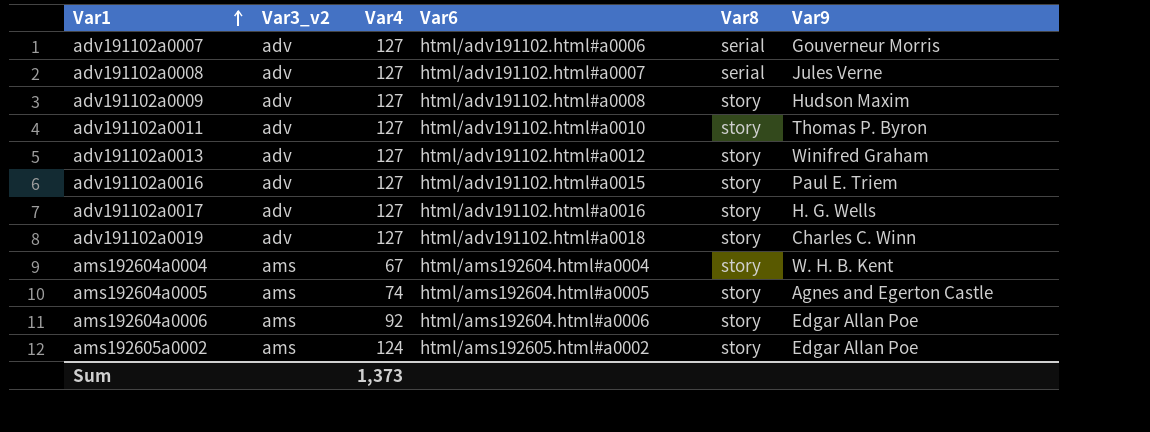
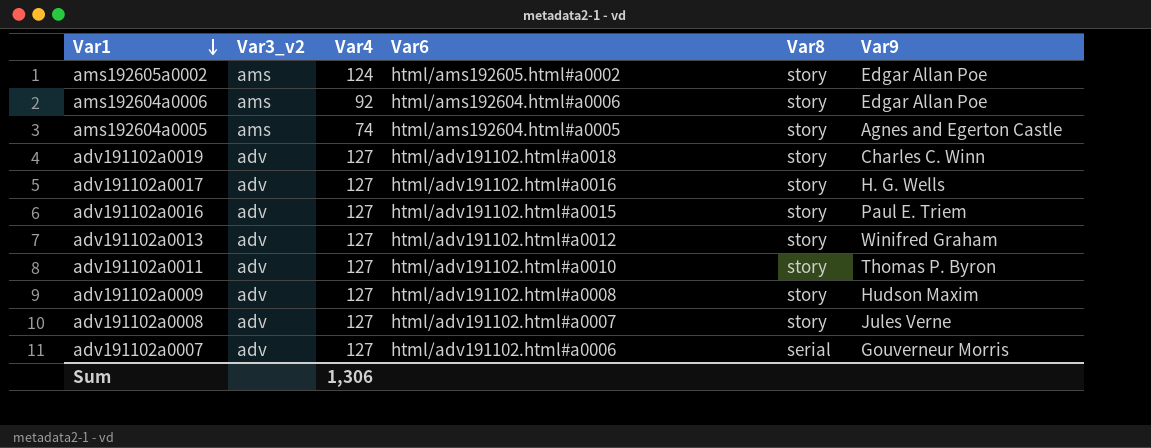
row order: Var1 ascending -> Var1 descending
row ams192604a0004: ams | 67 | html/ams192604.html#a0004 | story | W. H. B. Kent -> none
adv191102a0008 | Var8: serial -> story
Sum | Var4: 1,373 -> 1,306

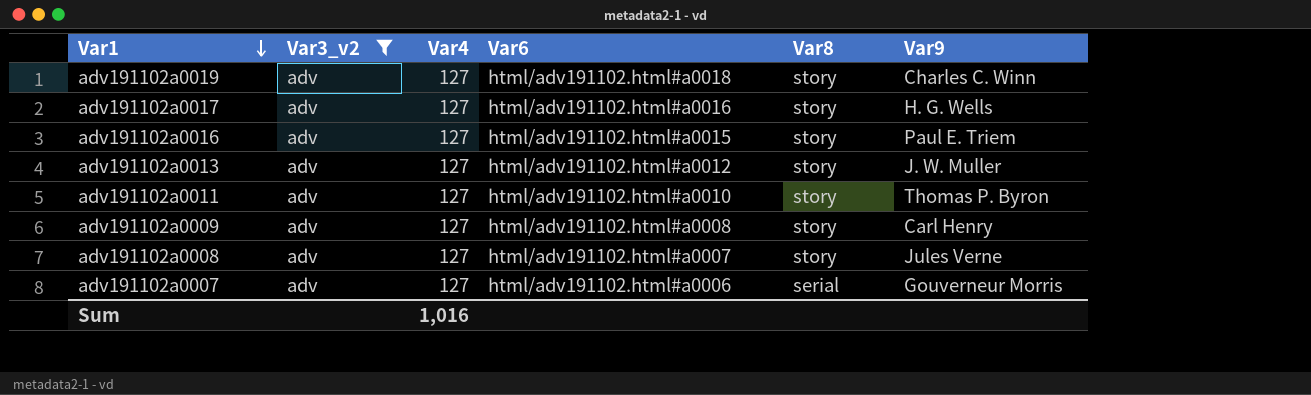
filter: none -> Var3_v2 = adv
adv191102a0013 | Var9: Winifred Graham -> J. W. Muller
adv191102a0009 | Var9: Hudson Maxim -> Carl Henry
Sum | Var4: 1,306 -> 1,016

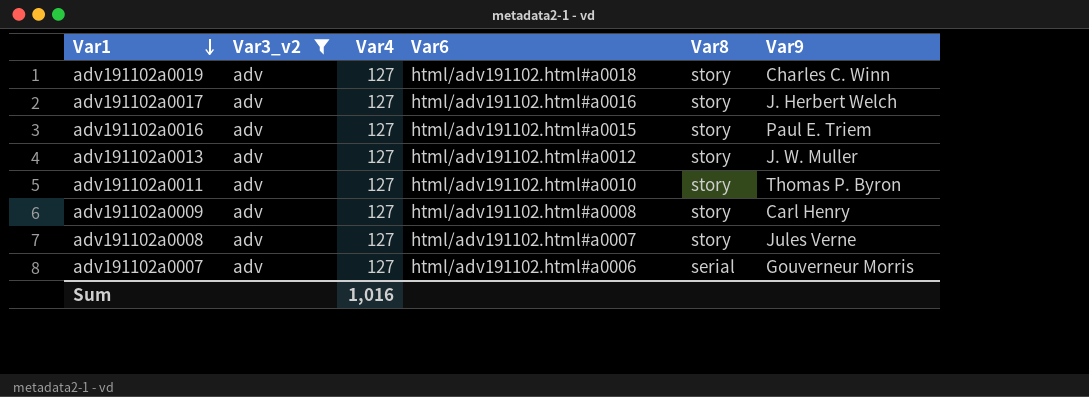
adv191102a0017 | Var9: H. G. Wells -> J. Herbert Welch

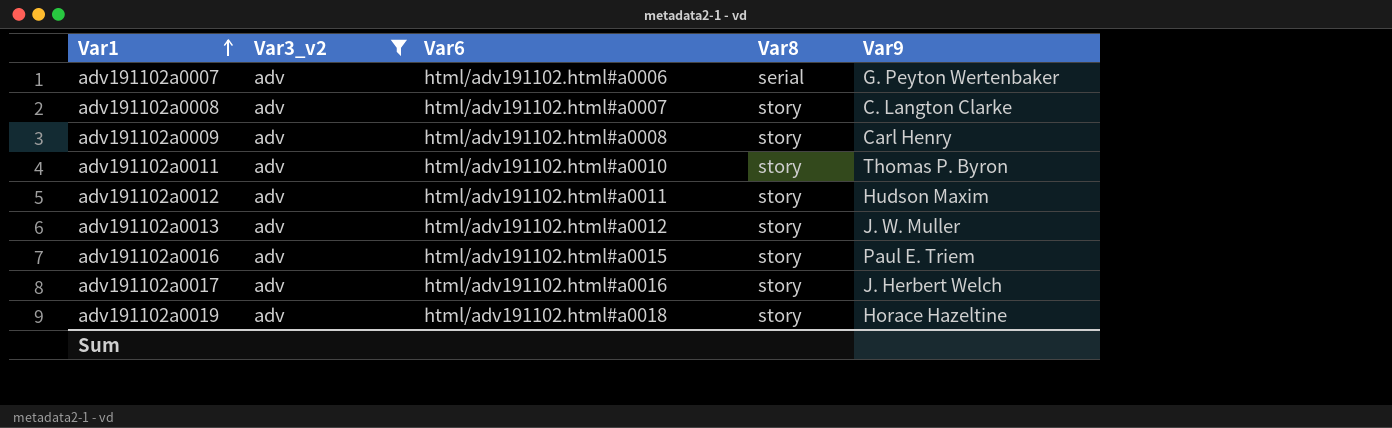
row order: Var1 descending -> Var1 ascending
column Var4 | position: 3 -> none
adv191102a0007 | Var9: Gouverneur Morris -> G. Peyton Wertenbaker
adv191102a0008 | Var9: Jules Verne -> C. Langton Clarke
row adv191102a0012: none -> adv | html/adv191102.html#a0011 | story | Hudson Maxim
adv191102a0019 | Var9: Charles C. Winn -> Horace Hazeltine

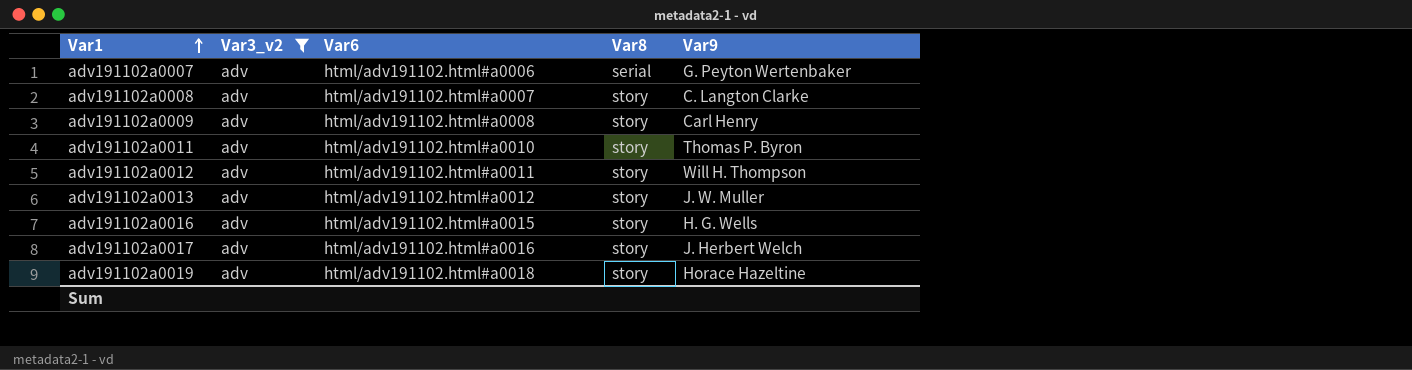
adv191102a0012 | Var9: Hudson Maxim -> Will H. Thompson
adv191102a0016 | Var9: Paul E. Triem -> H. G. Wells

